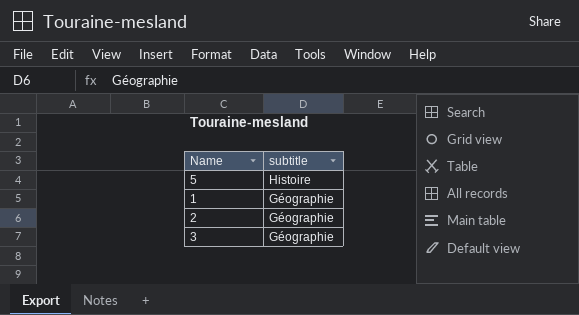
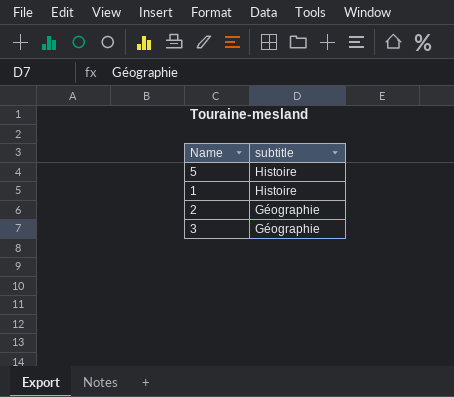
1 | subtitle: Géographie -> Histoire

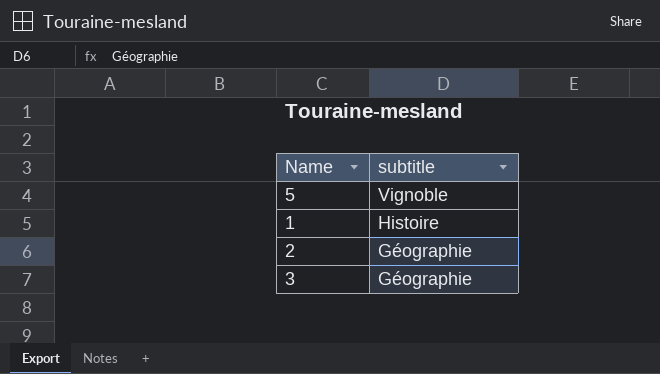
5 | subtitle: Histoire -> Vignoble

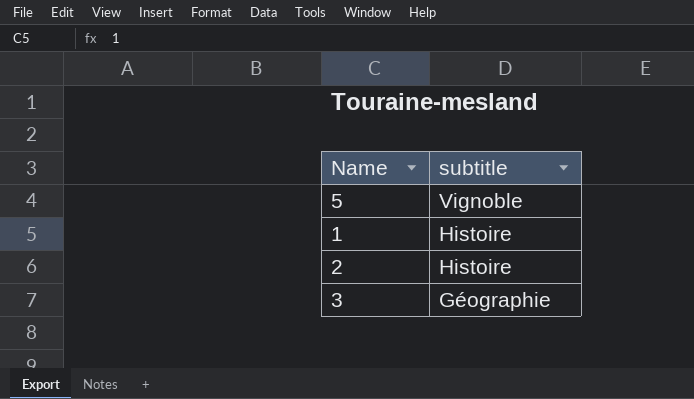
2 | subtitle: Géographie -> Histoire

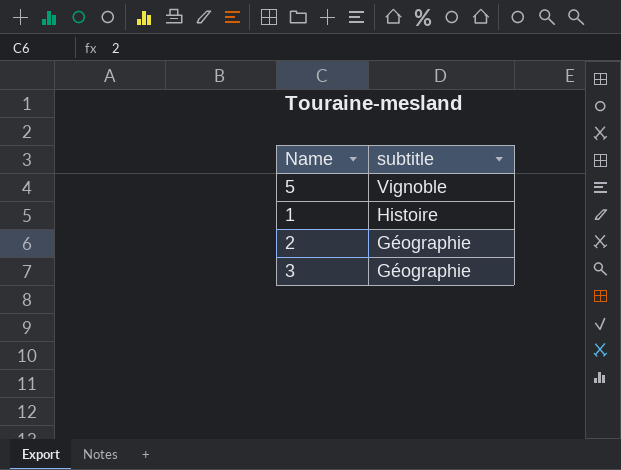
2 | subtitle: Histoire -> Géographie

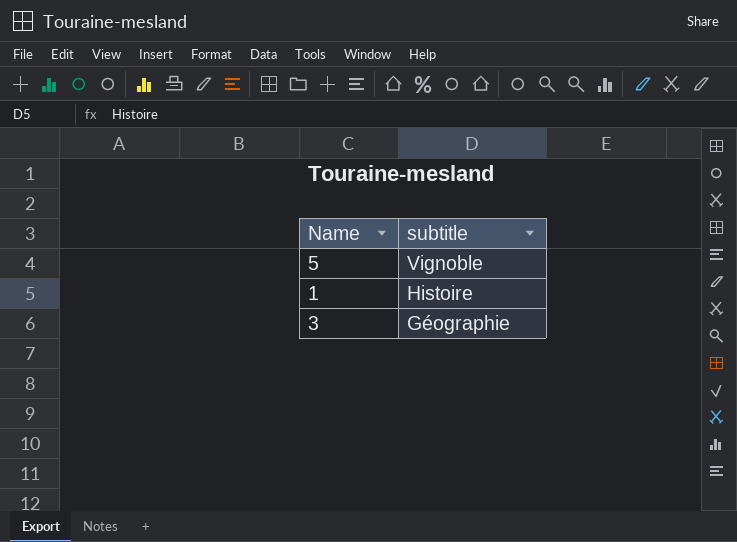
row 2: Géographie -> none

